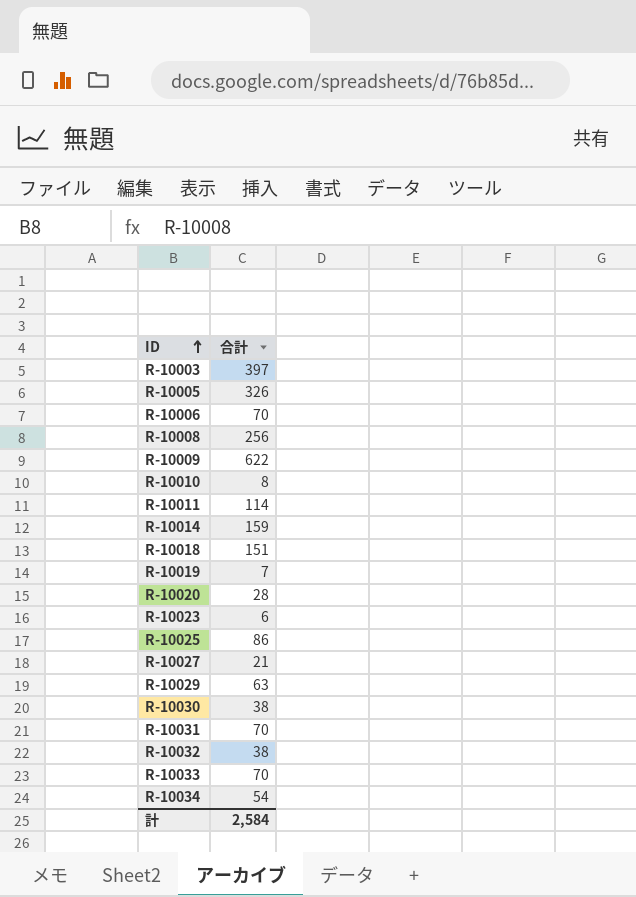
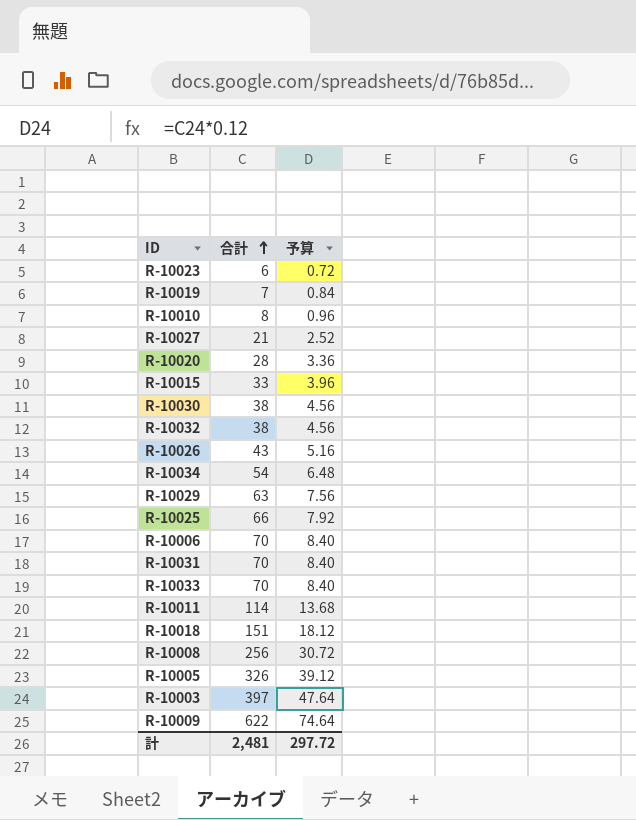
row order: ID ascending -> 合計 ascending
column 予算 | formula: none -> [合計] * 0.12
row R-10014: 159 -> none
row R-10015: none -> 33 | 3.96
row R-10026: none -> 43 | 5.16
R-10025 | 合計: 86 -> 66
計 | 合計: 2,584 -> 2,481

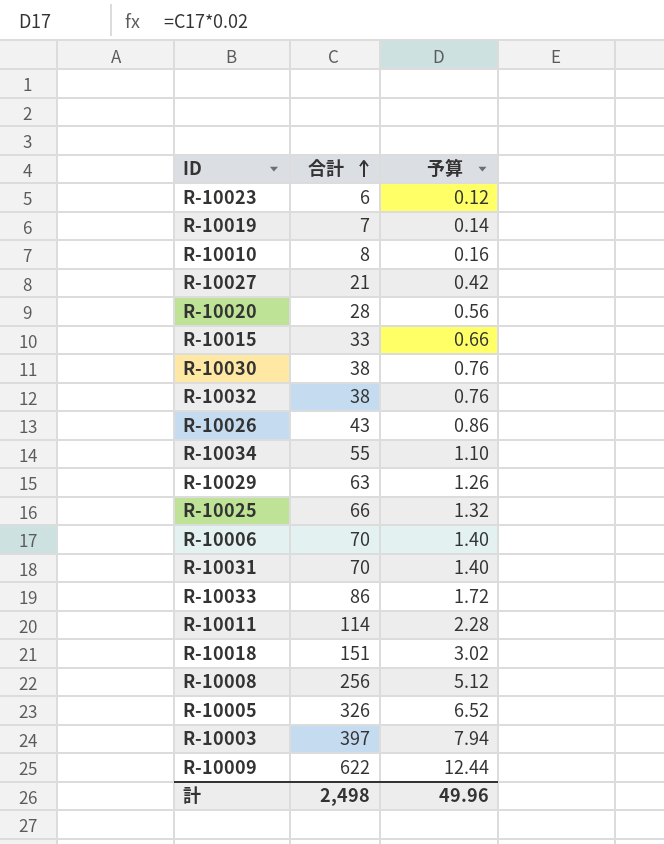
column 予算 | formula: [合計] * 0.12 -> [合計] * 0.02
R-10034 | 合計: 54 -> 55
R-10033 | 合計: 70 -> 86
計 | 合計: 2,481 -> 2,498
計 | 予算: 297.72 -> 49.96

